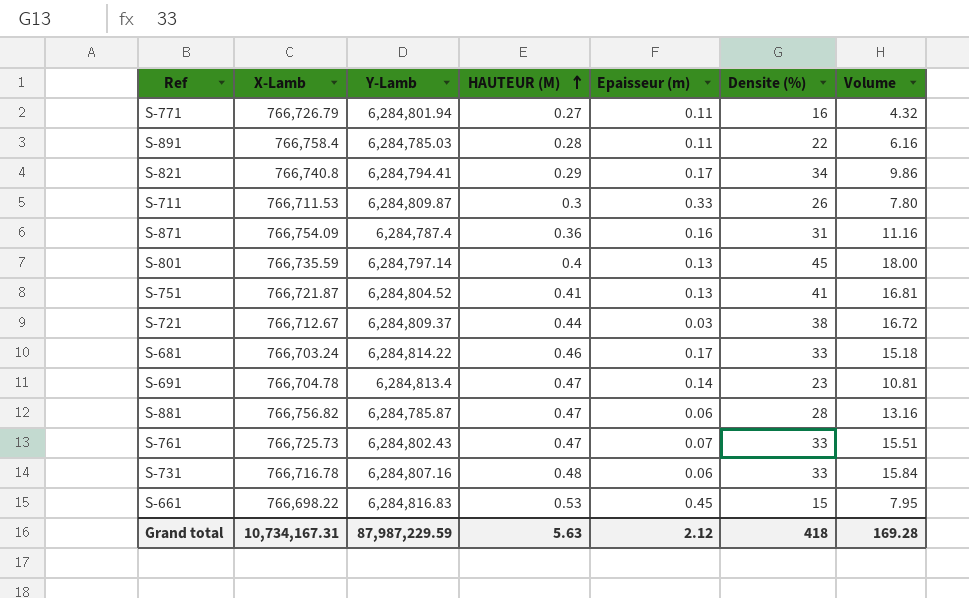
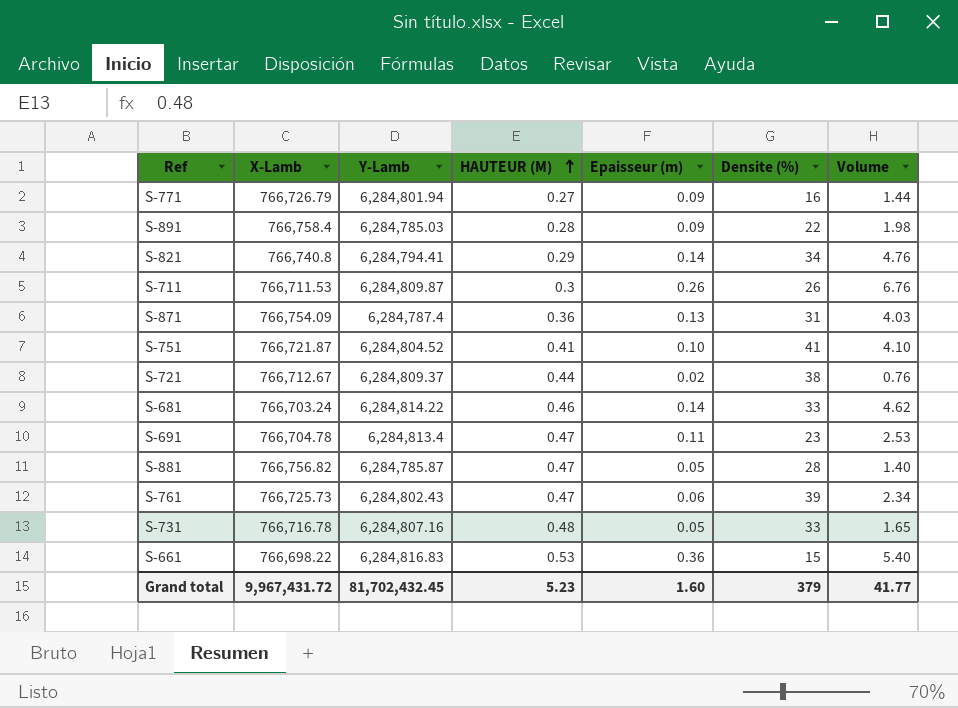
column Volume | formula: [HAUTEUR (M)] * [Densite (%)] -> [Epaisseur (m)] * [Densite (%)]
row S-801: 766,735.59 | 6,284,797.14 | 0.4 | 0.13 | 45 | 18.00 -> none
S-771 | Epaisseur (m): 0.11 -> 0.09
S-891 | Epaisseur (m): 0.11 -> 0.09
S-821 | Epaisseur (m): 0.17 -> 0.14
S-711 | Epaisseur (m): 0.33 -> 0.26
S-871 | Epaisseur (m): 0.16 -> 0.13
S-751 | Epaisseur (m): 0.13 -> 0.10
S-721 | Epaisseur (m): 0.03 -> 0.02
S-681 | Epaisseur (m): 0.17 -> 0.14
S-691 | Epaisseur (m): 0.14 -> 0.11
S-881 | Epaisseur (m): 0.06 -> 0.05
S-761 | Epaisseur (m): 0.07 -> 0.06
S-761 | Densite (%): 33 -> 39
S-731 | Epaisseur (m): 0.06 -> 0.05
S-661 | Epaisseur (m): 0.45 -> 0.36
Grand total | X-Lamb: 10,734,167.31 -> 9,967,431.72
Grand total | Y-Lamb: 87,987,229.59 -> 81,702,432.45
Grand total | HAUTEUR (M): 5.63 -> 5.23
Grand total | Epaisseur (m): 2.12 -> 1.60
Grand total | Densite (%): 418 -> 379
Grand total | Volume: 169.28 -> 41.77

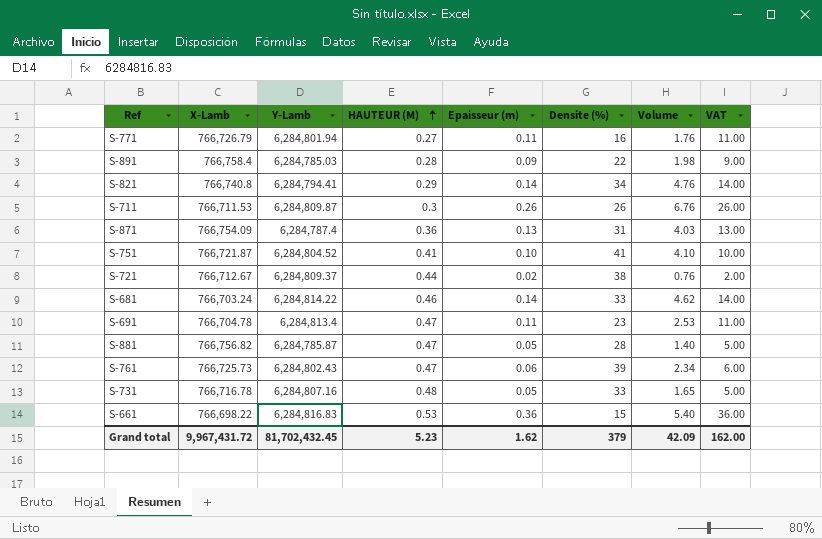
column VAT | formula: none -> [Epaisseur (m)] * 100
S-771 | Epaisseur (m): 0.09 -> 0.11
S-771 | Volume: 1.44 -> 1.76
Grand total | Epaisseur (m): 1.60 -> 1.62
Grand total | Volume: 41.77 -> 42.09

